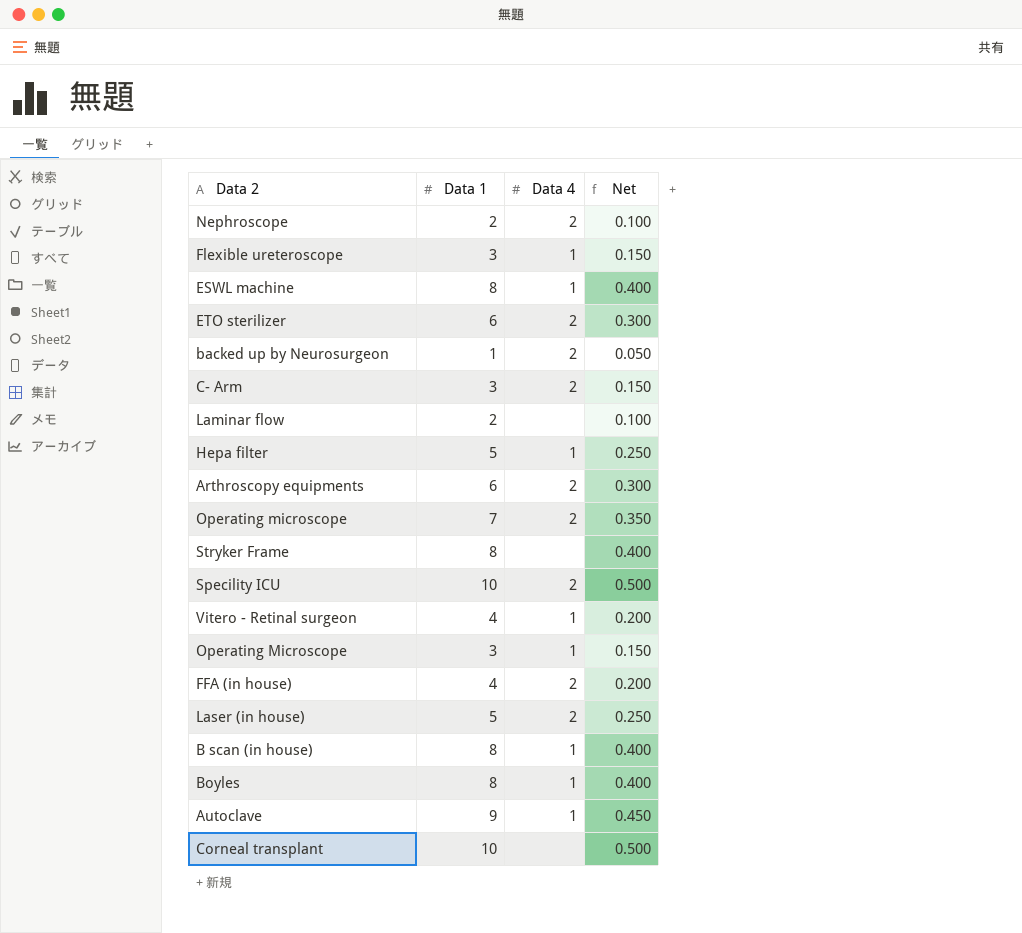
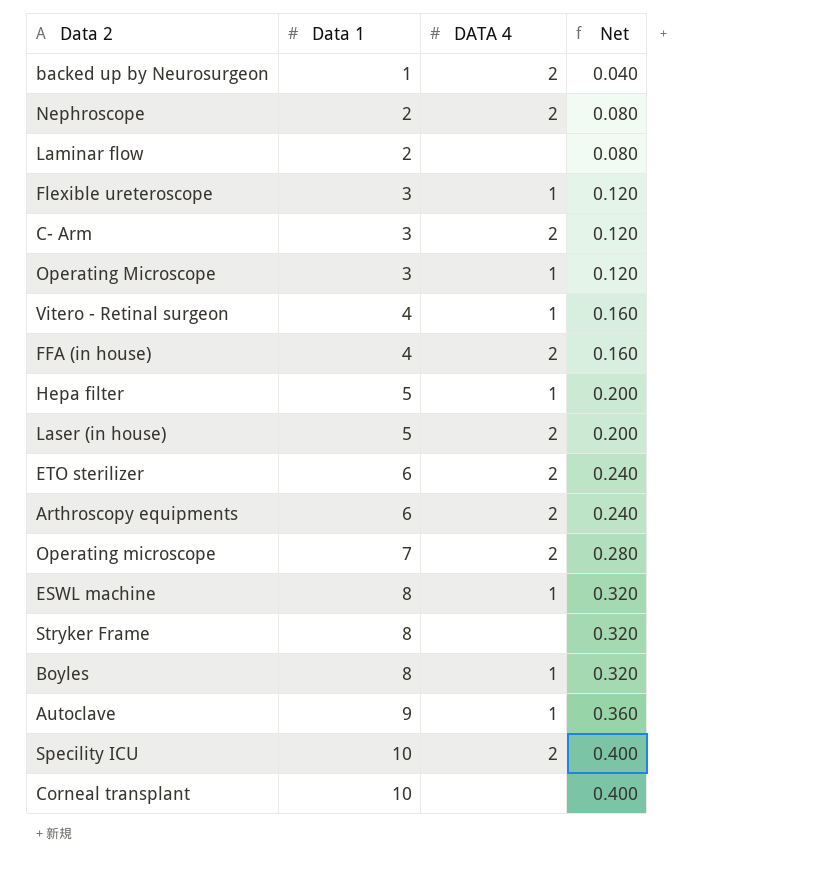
row order: none -> Data 1 ascending
column name: Data 4 -> DATA 4
column Net | formula: [Data 1] * 0.05 -> [Data 1] * 0.04
row B scan (in house): 8 | 1 | 0.400 -> none

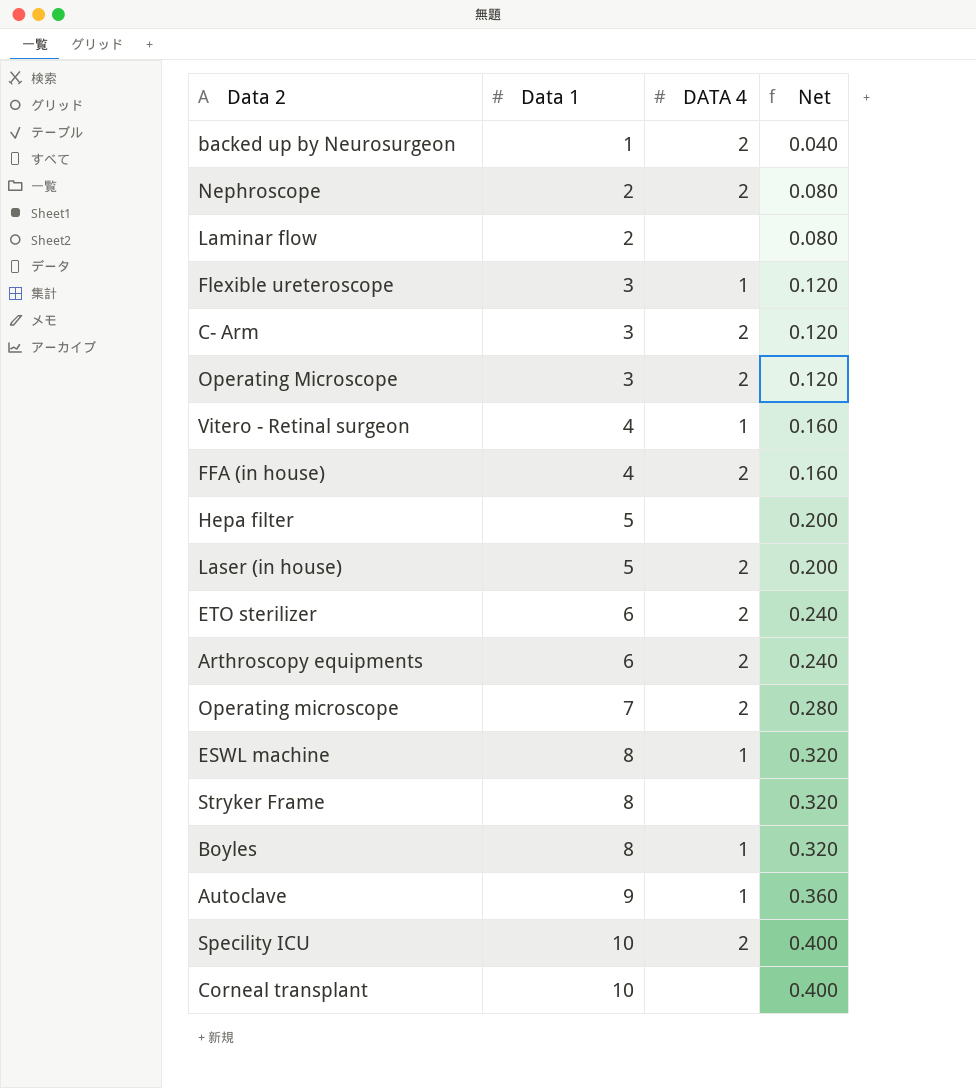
Operating Microscope | DATA 4: 1 -> 2
Hepa filter | DATA 4: 1 -> none

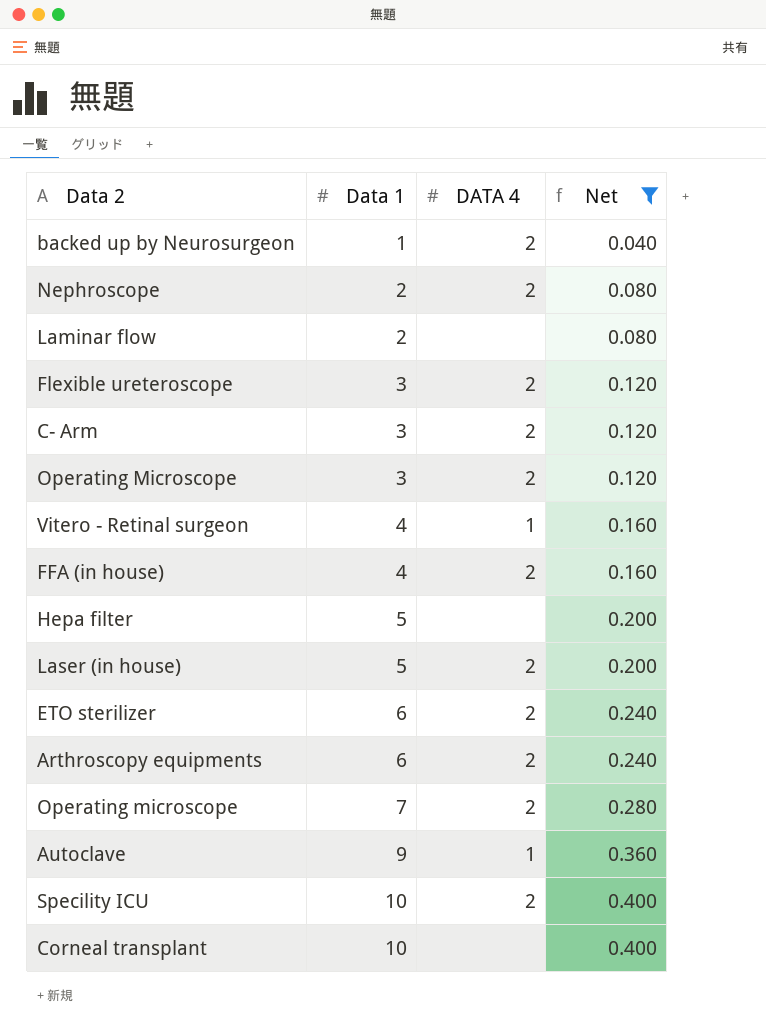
filter: none -> Net != 0.320
Flexible ureteroscope | DATA 4: 1 -> 2

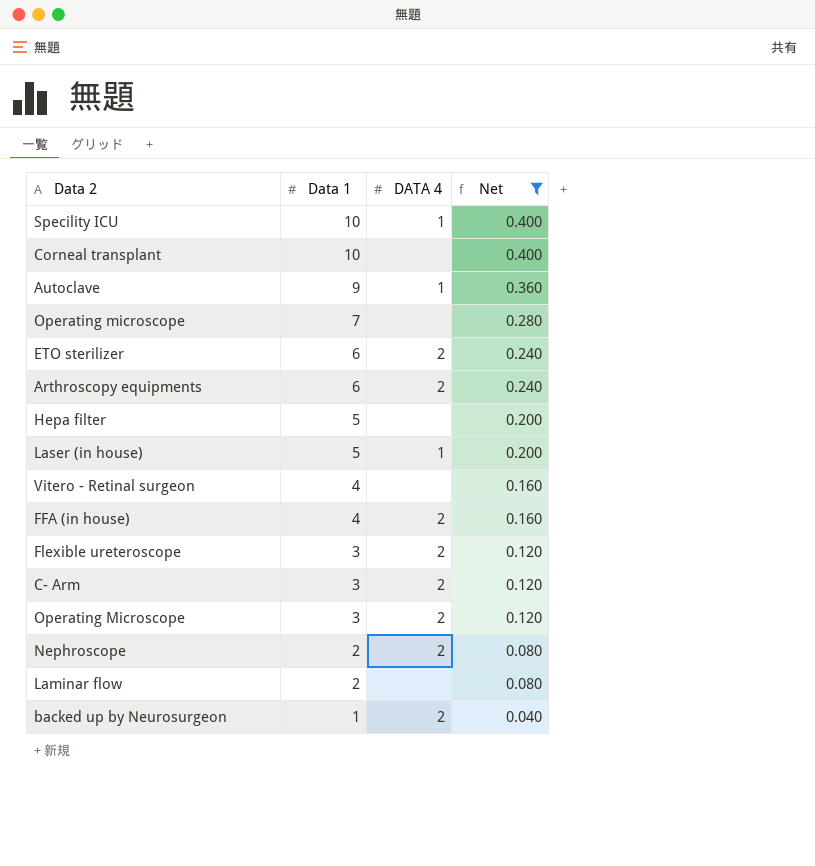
row order: Data 1 ascending -> Data 1 descending
Specility ICU | DATA 4: 2 -> 1
Operating microscope | DATA 4: 2 -> none
Laser (in house) | DATA 4: 2 -> 1
Vitero - Retinal surgeon | DATA 4: 1 -> none

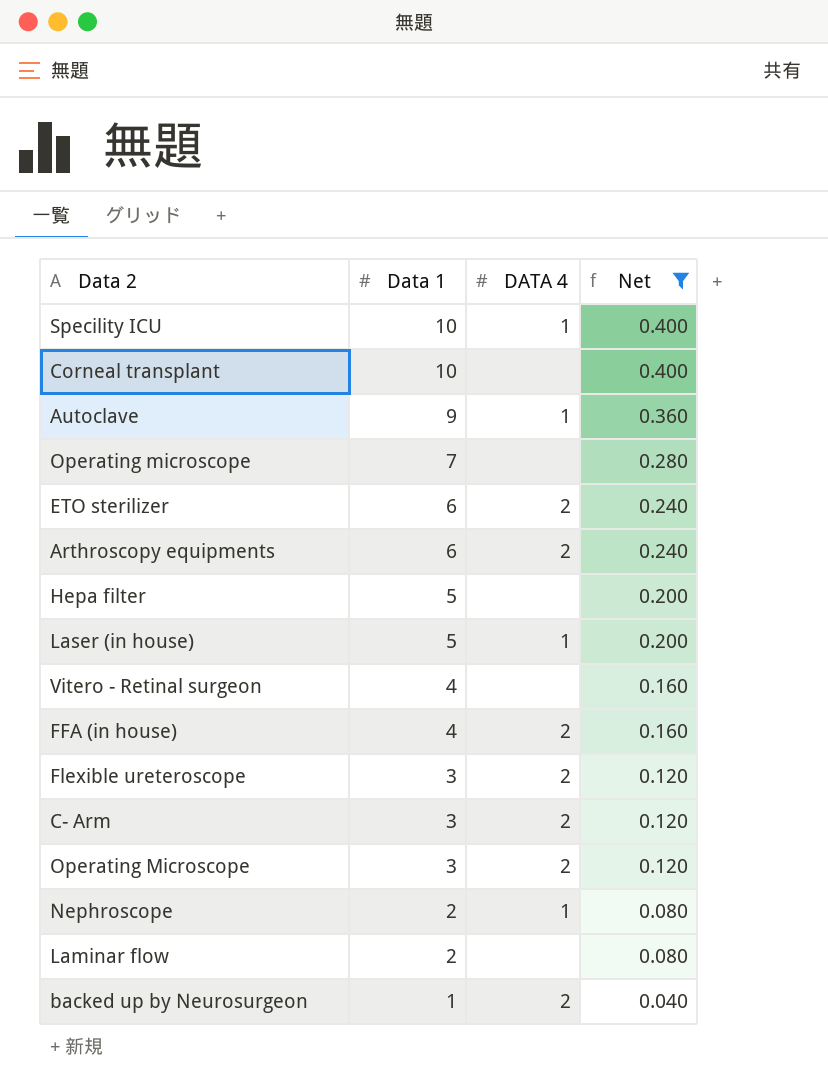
Nephroscope | DATA 4: 2 -> 1

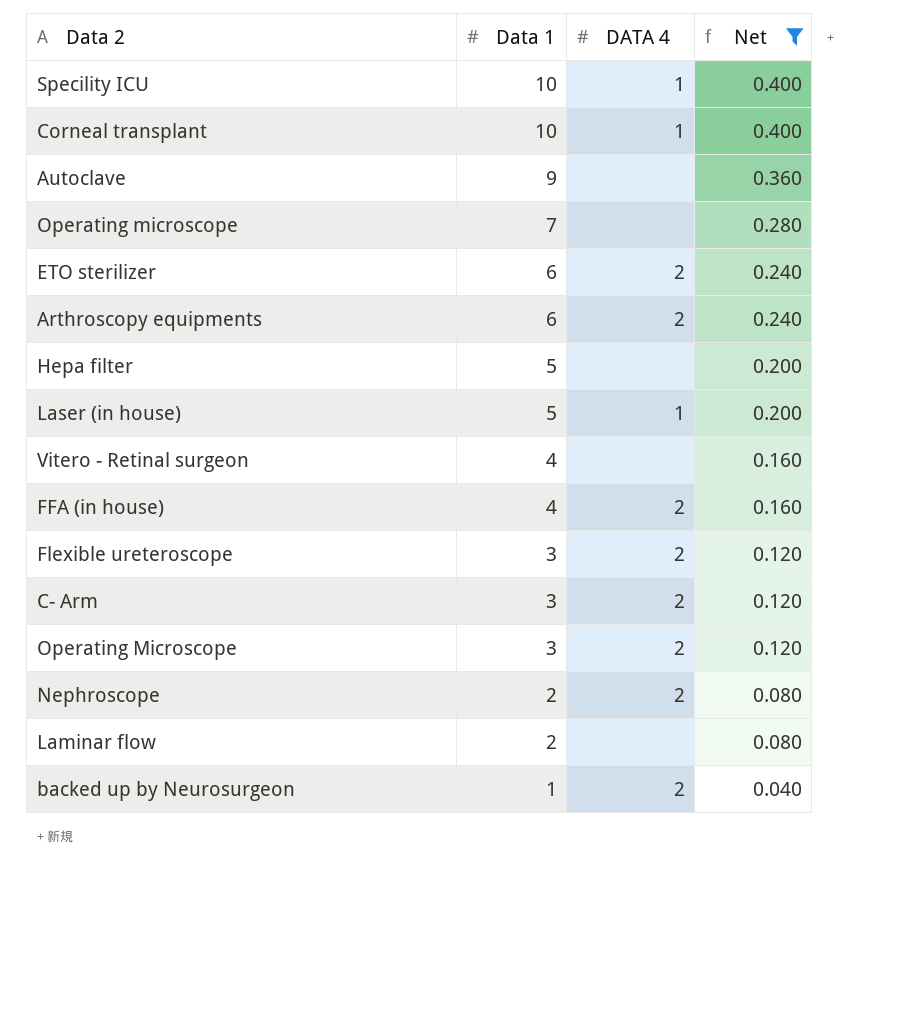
Corneal transplant | DATA 4: none -> 1
Autoclave | DATA 4: 1 -> none
Nephroscope | DATA 4: 1 -> 2

